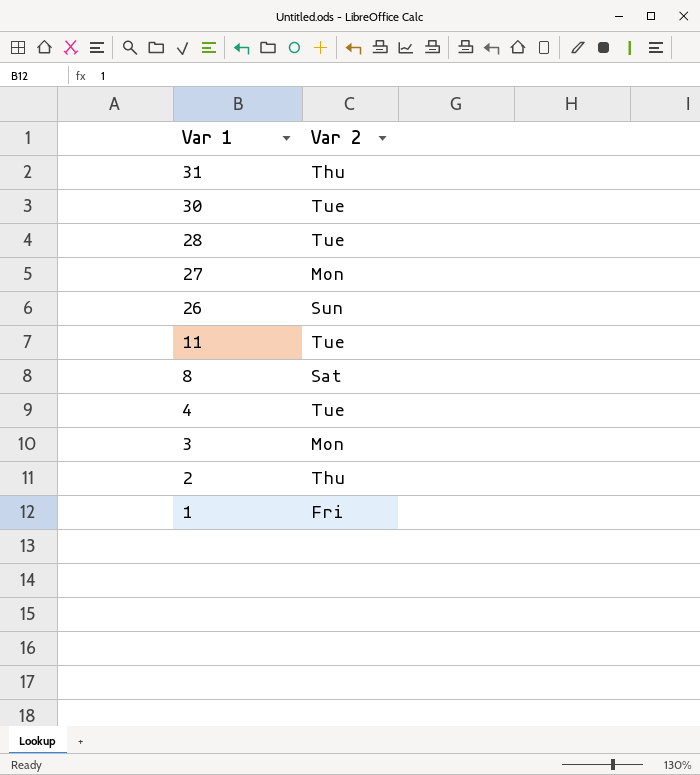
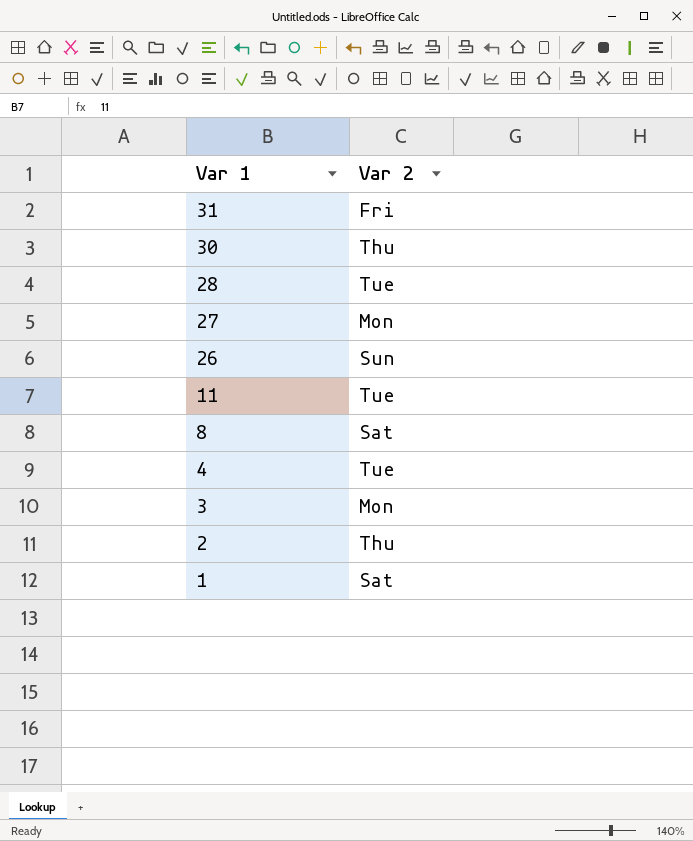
31 | Var 2: Thu -> Fri
30 | Var 2: Tue -> Thu
1 | Var 2: Fri -> Sat

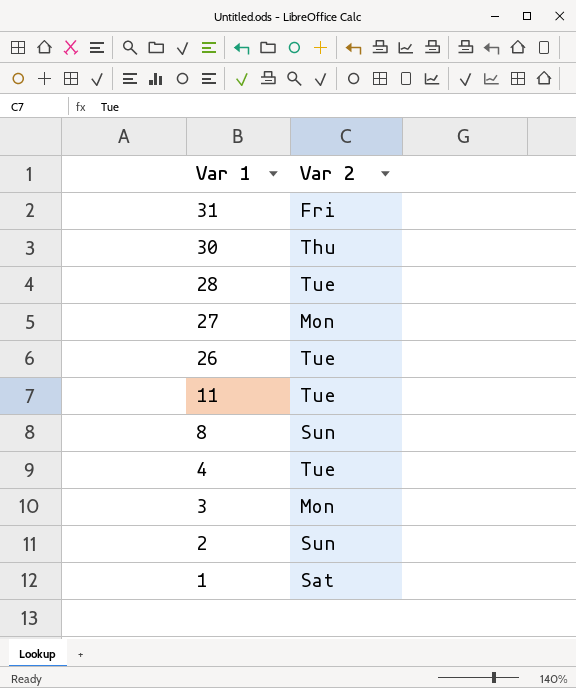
26 | Var 2: Sun -> Tue
8 | Var 2: Sat -> Sun
2 | Var 2: Thu -> Sun

